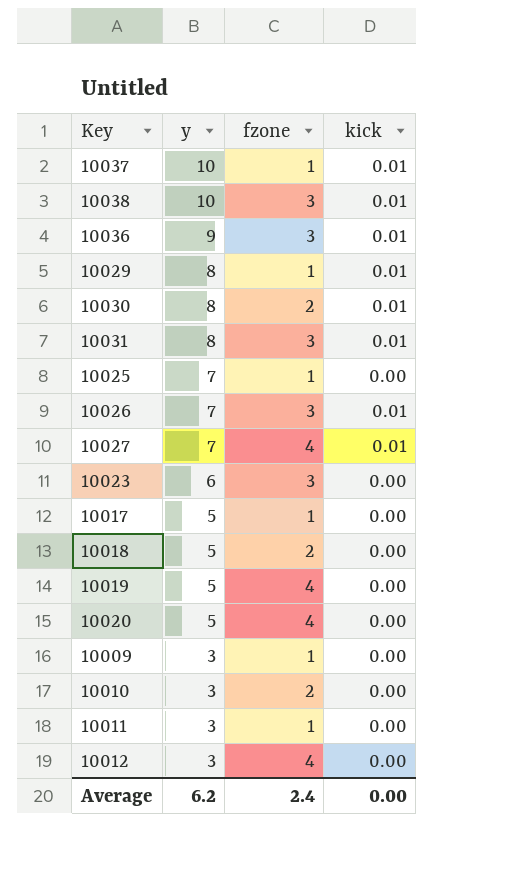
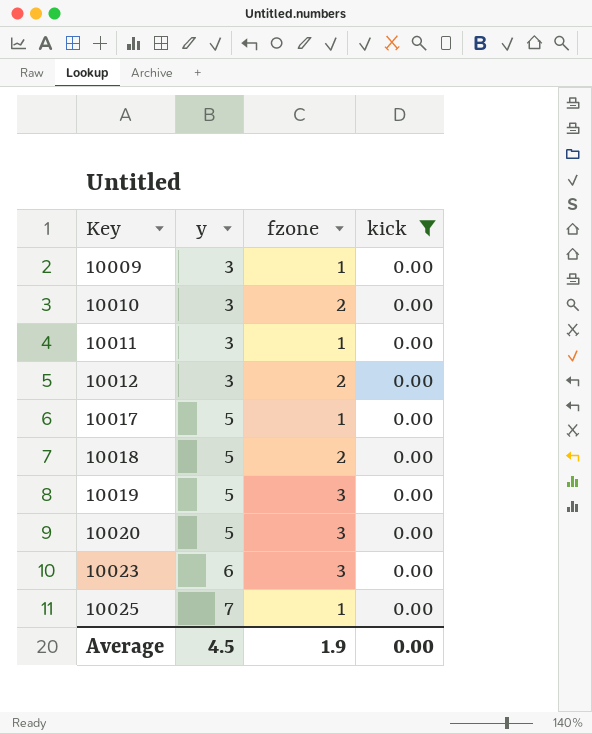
filter: none -> kick = 0.00
row order: y descending -> Key ascending
10012 | fzone: 4 -> 2
10019 | fzone: 4 -> 3
10020 | fzone: 4 -> 3
Average | y: 6.2 -> 4.5
Average | fzone: 2.4 -> 1.9

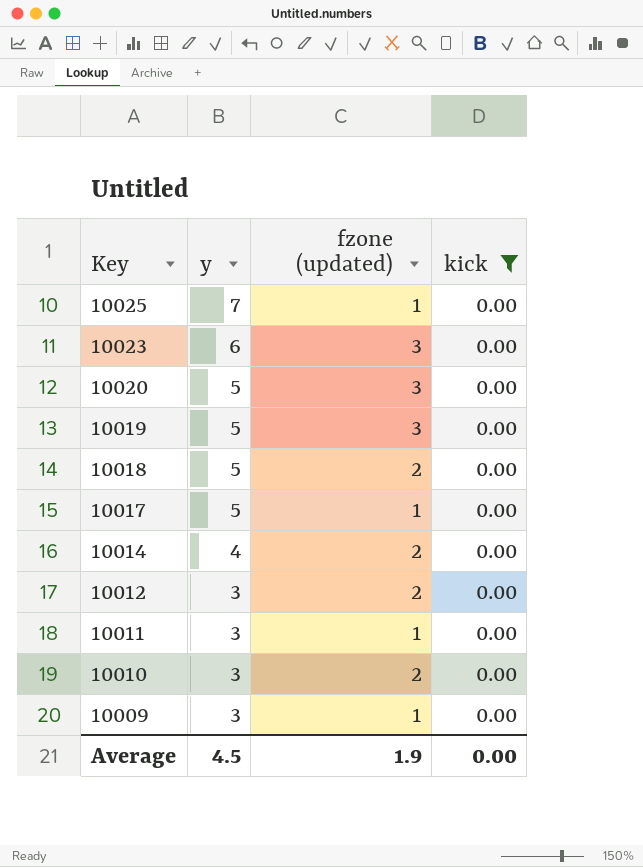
row order: Key ascending -> Key descending
column name: fzone -> fzone (updated)
row 10014: none -> 4 | 2 | 0.00

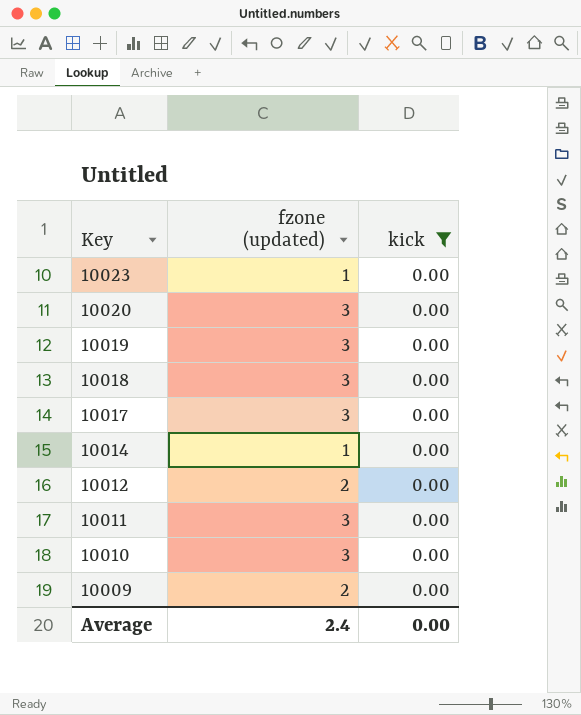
column y | position: 2 -> none
row 10025: 7 | 1 | 0.00 -> none
10023 | fzone (updated): 3 -> 1
10018 | fzone (updated): 2 -> 3
10017 | fzone (updated): 1 -> 3
10014 | fzone (updated): 2 -> 1
10011 | fzone (updated): 1 -> 3
10010 | fzone (updated): 2 -> 3
10009 | fzone (updated): 1 -> 2
Average | fzone (updated): 1.9 -> 2.4

